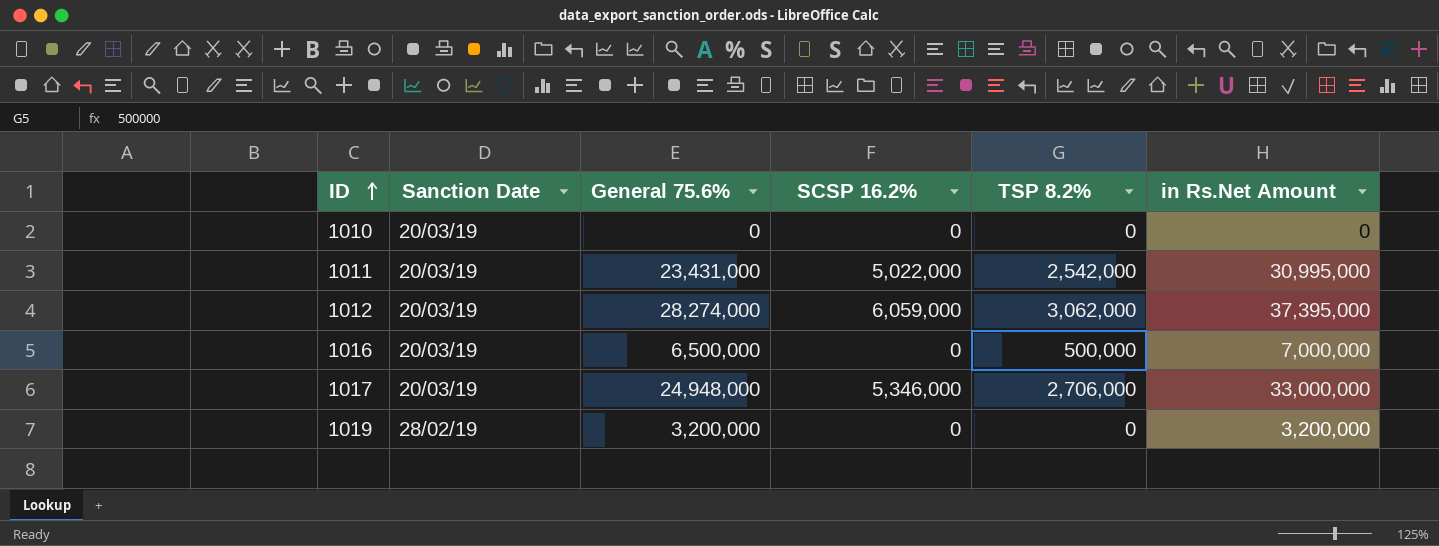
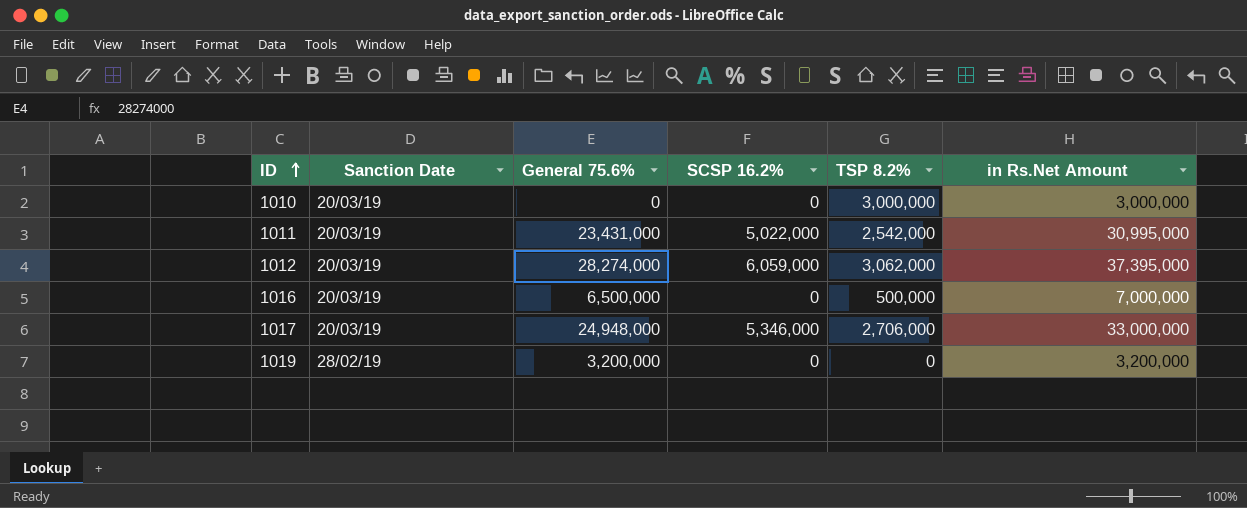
1010 | TSP 8.2%: 0 -> 3,000,000
1010 | in Rs.Net Amount: 0 -> 3,000,000

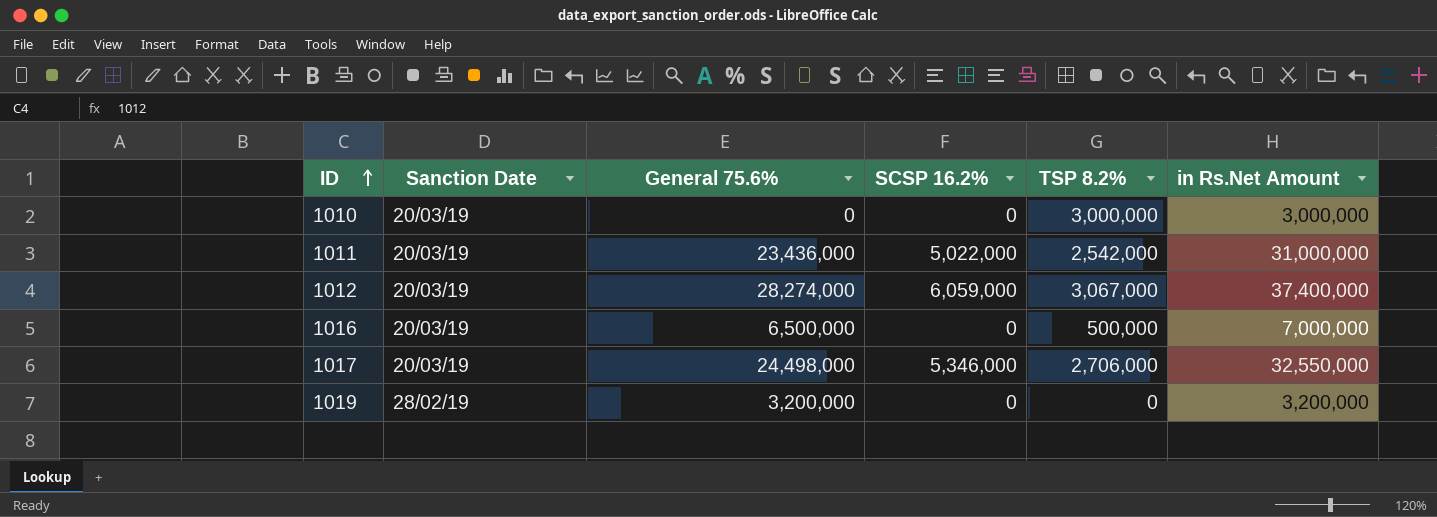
1011 | General 75.6%: 23,431,000 -> 23,436,000
1011 | in Rs.Net Amount: 30,995,000 -> 31,000,000
1012 | TSP 8.2%: 3,062,000 -> 3,067,000
1012 | in Rs.Net Amount: 37,395,000 -> 37,400,000
1017 | General 75.6%: 24,948,000 -> 24,498,000
1017 | in Rs.Net Amount: 33,000,000 -> 32,550,000

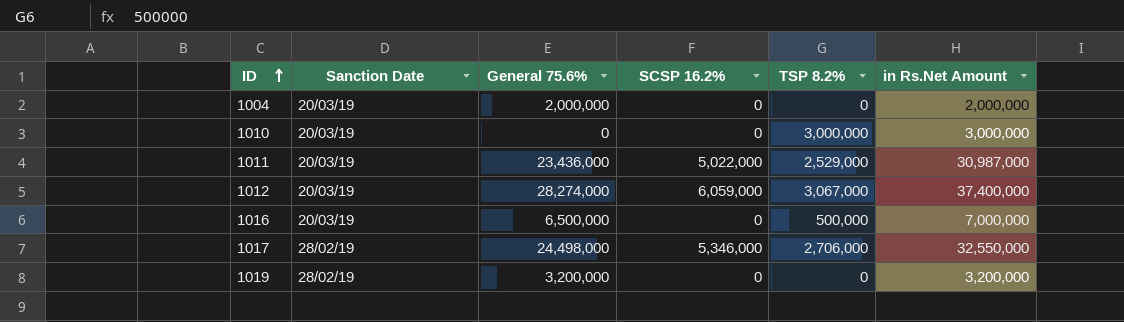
row 1004: none -> 20/03/19 | 2,000,000 | 0 | 0 | 2,000,000
1011 | TSP 8.2%: 2,542,000 -> 2,529,000
1011 | in Rs.Net Amount: 31,000,000 -> 30,987,000
1017 | Sanction Date: 20/03/19 -> 28/02/19

